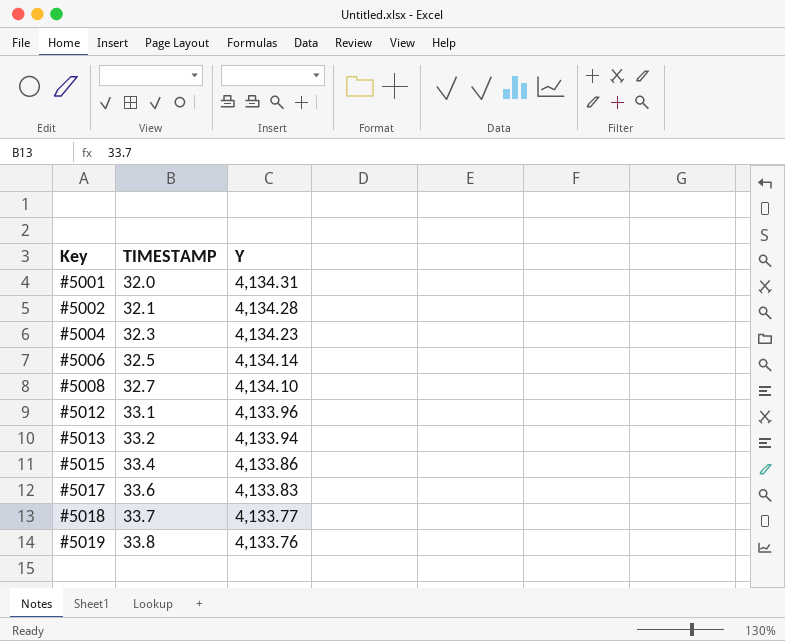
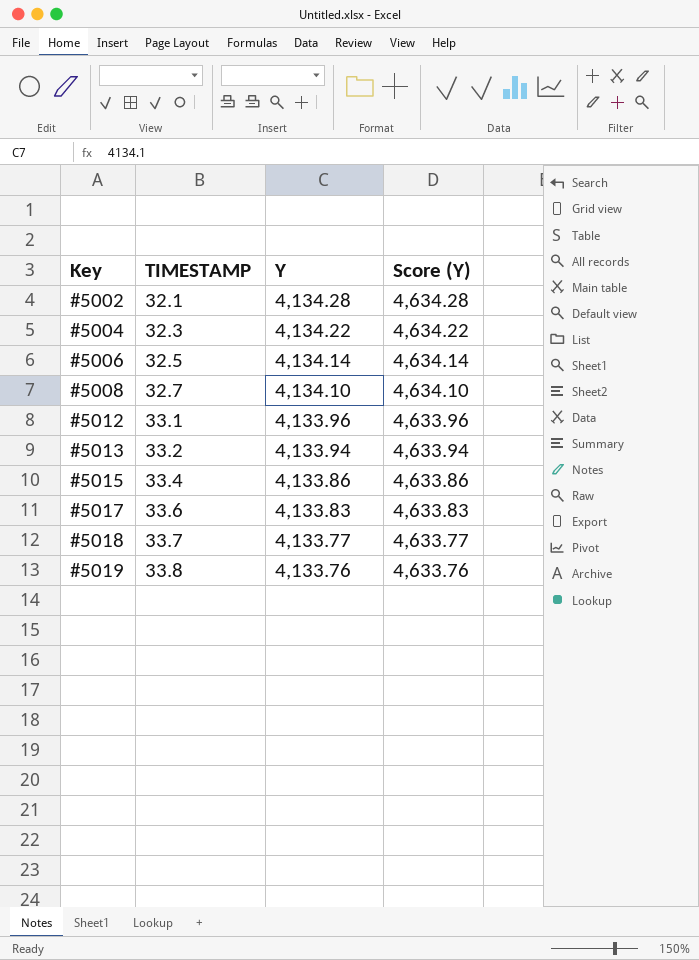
column Score (Y) | formula: none -> [Y] + 500
row #5001: 32.0 | 4,134.31 -> none
#5004 | Y: 4,134.23 -> 4,134.22

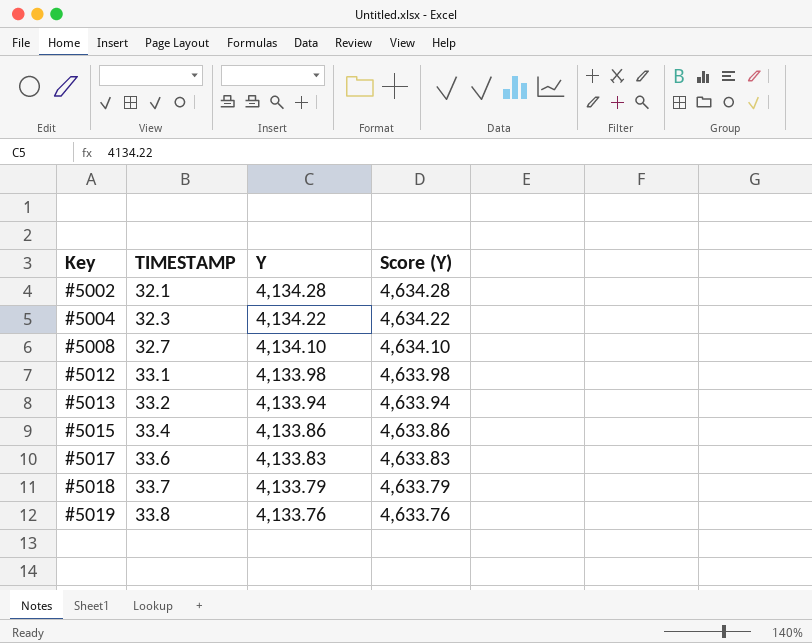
row #5006: 32.5 | 4,134.14 | 4,634.14 -> none
#5012 | Y: 4,133.96 -> 4,133.98
#5012 | Score (Y): 4,633.96 -> 4,633.98
#5018 | Y: 4,133.77 -> 4,133.79
#5018 | Score (Y): 4,633.77 -> 4,633.79

